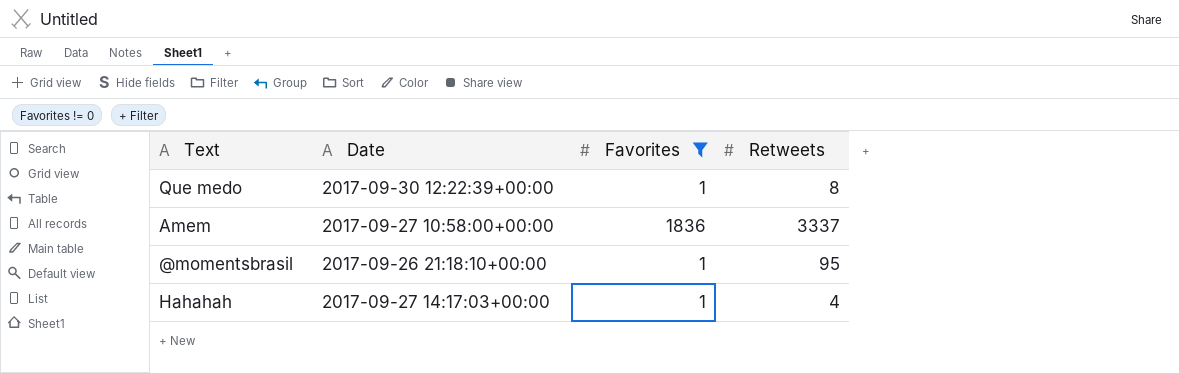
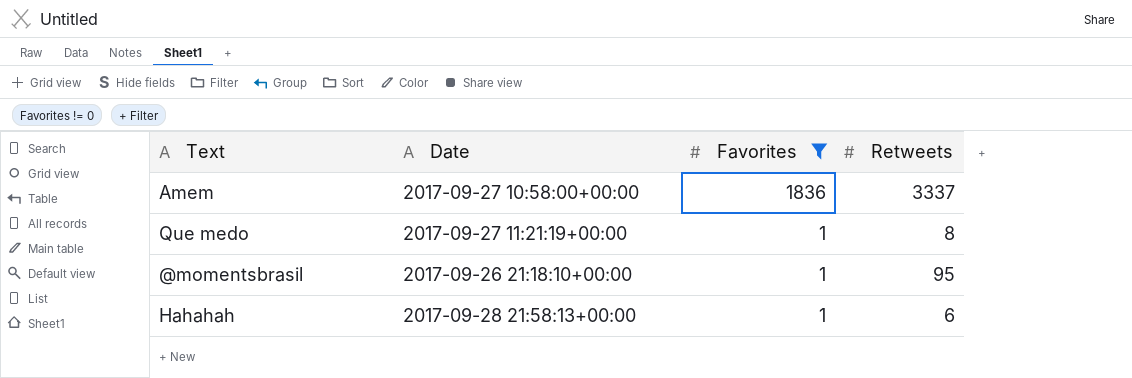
row order: none -> Favorites descending
Que medo | Date: 2017-09-30 12:22:39+00:00 -> 2017-09-27 11:21:19+00:00
Hahahah | Date: 2017-09-27 14:17:03+00:00 -> 2017-09-28 21:58:13+00:00
Hahahah | Retweets: 4 -> 6

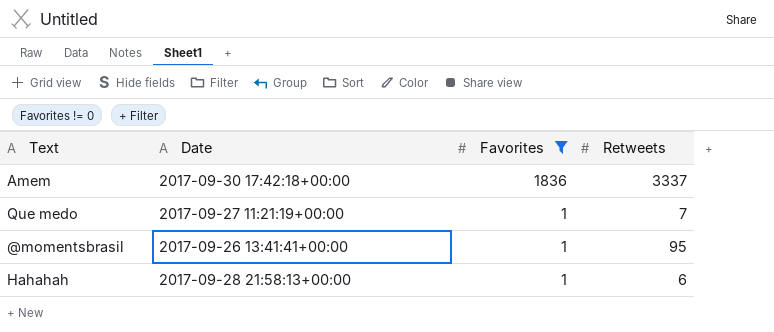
Amem | Date: 2017-09-27 10:58:00+00:00 -> 2017-09-30 17:42:18+00:00
Que medo | Retweets: 8 -> 7
@momentsbrasil | Date: 2017-09-26 21:18:10+00:00 -> 2017-09-26 13:41:41+00:00

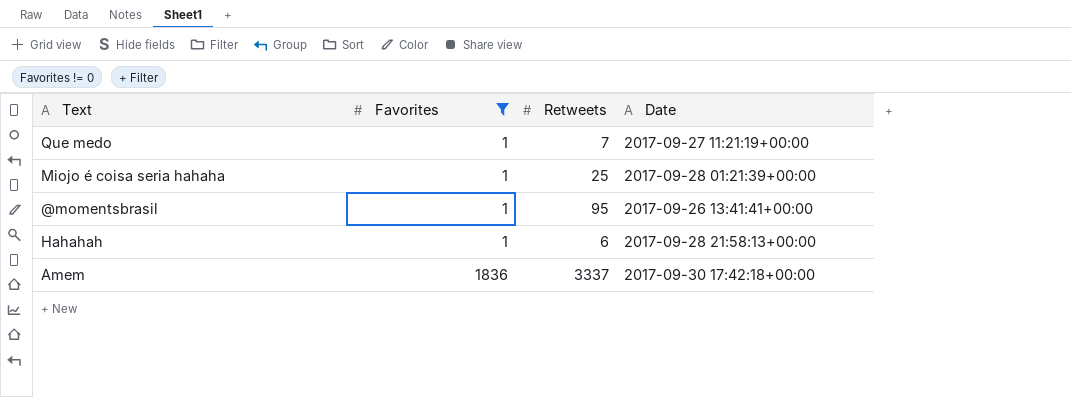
row order: Favorites descending -> Favorites ascending
column Date | position: 2 -> 4
row Miojo é coisa seria hahaha: none -> 1 | 25 | 2017-09-28 01:21:39+00:00

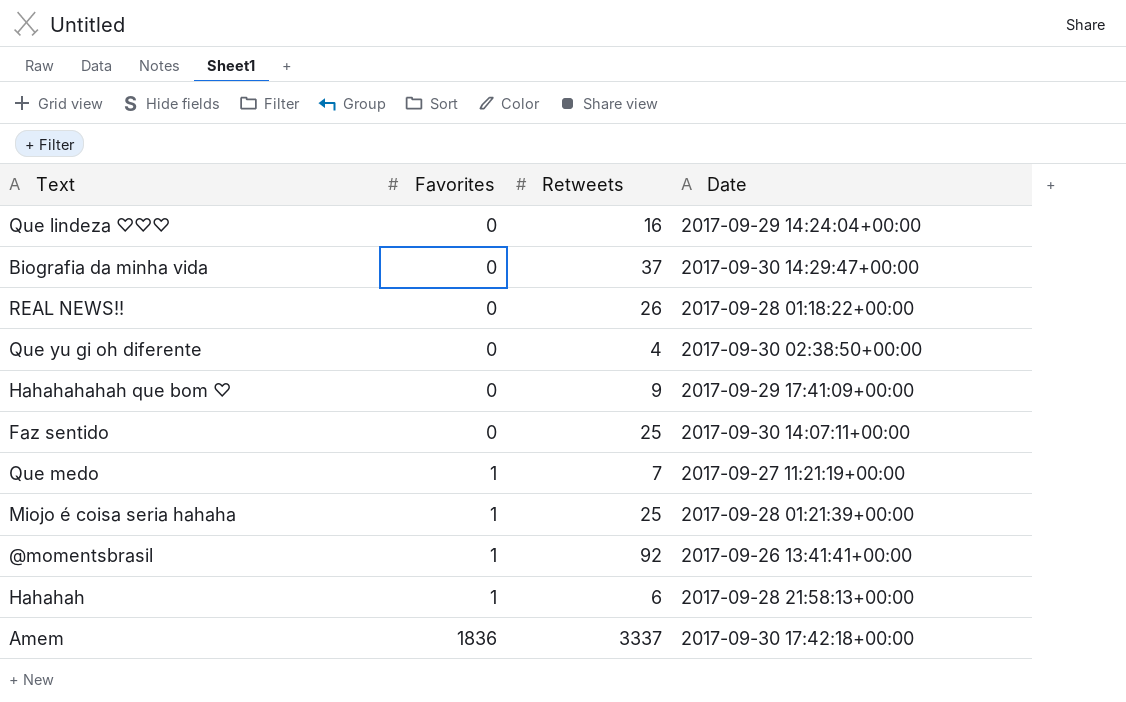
filter: Favorites != 0 -> none
@momentsbrasil | Retweets: 95 -> 92

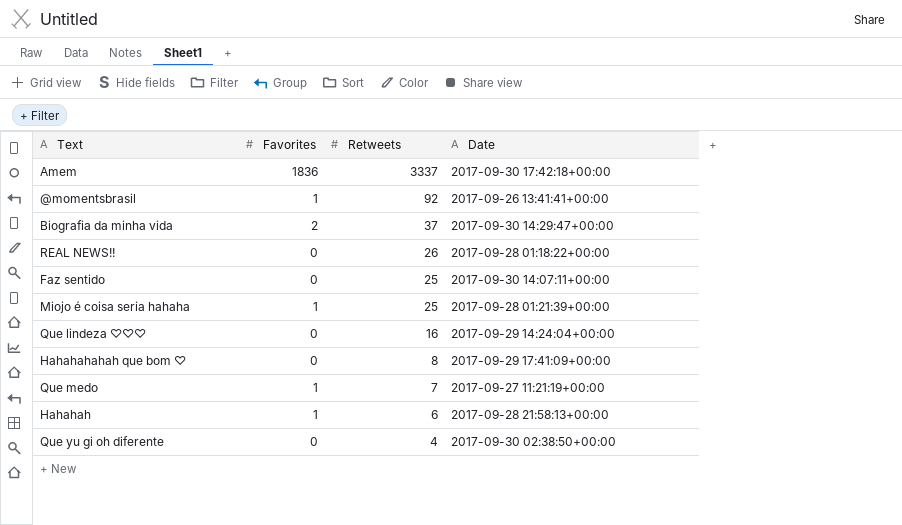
row order: Favorites ascending -> Retweets descending
Biografia da minha vida | Favorites: 0 -> 2
Hahahahahah que bom ♡ | Retweets: 9 -> 8

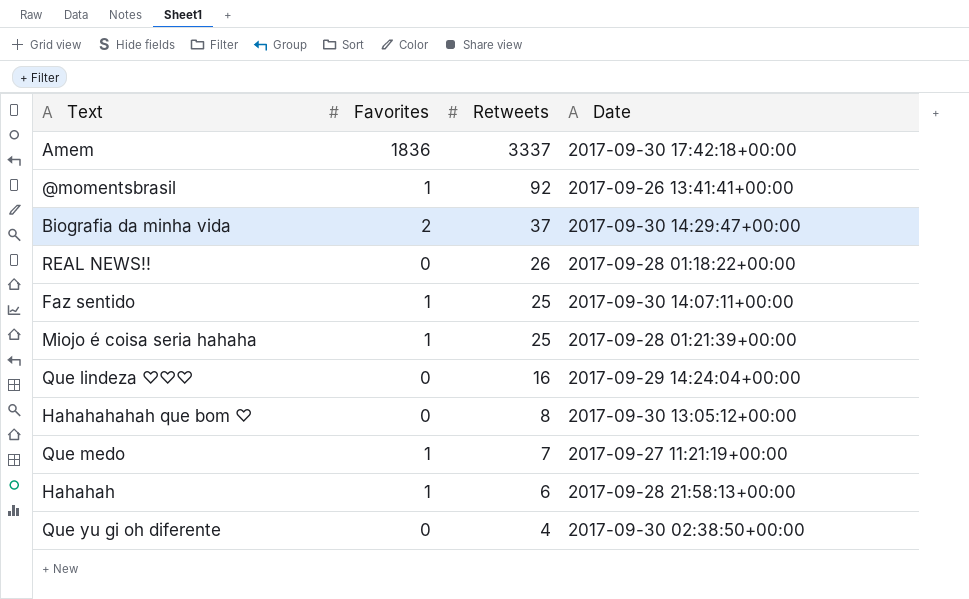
Faz sentido | Favorites: 0 -> 1
Hahahahahah que bom ♡ | Date: 2017-09-29 17:41:09+00:00 -> 2017-09-30 13:05:12+00:00

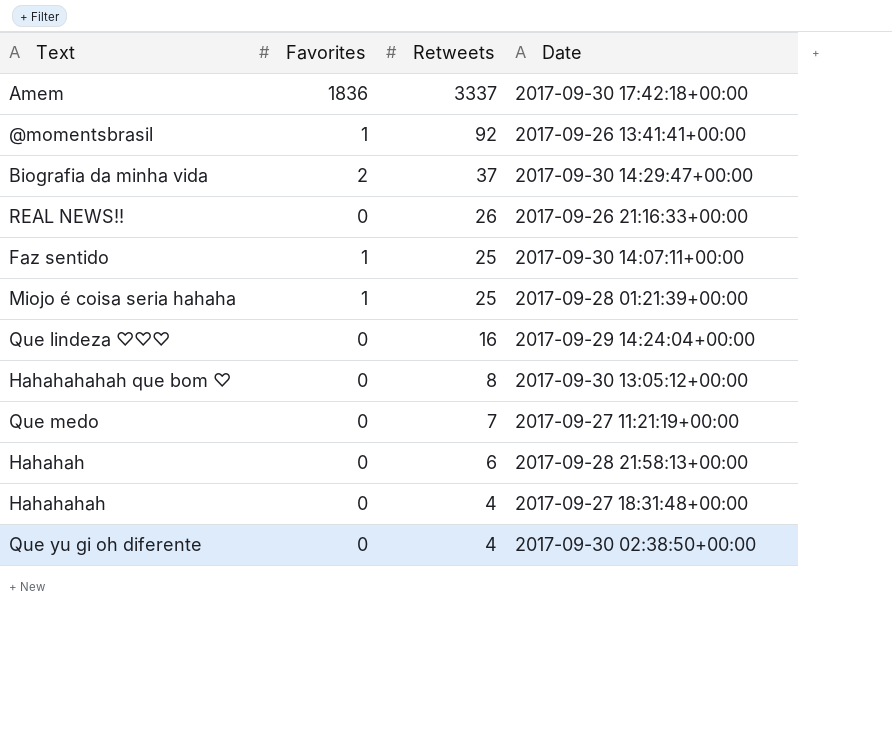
REAL NEWS!! | Date: 2017-09-28 01:18:22+00:00 -> 2017-09-26 21:16:33+00:00
Que medo | Favorites: 1 -> 0
Hahahah | Favorites: 1 -> 0
row Hahahahah: none -> 0 | 4 | 2017-09-27 18:31:48+00:00

